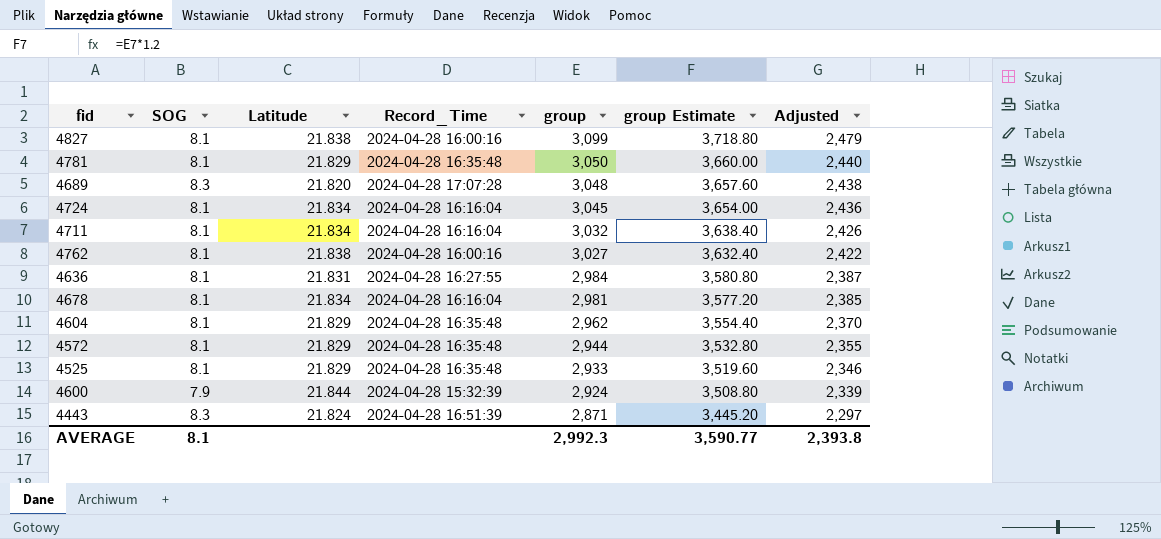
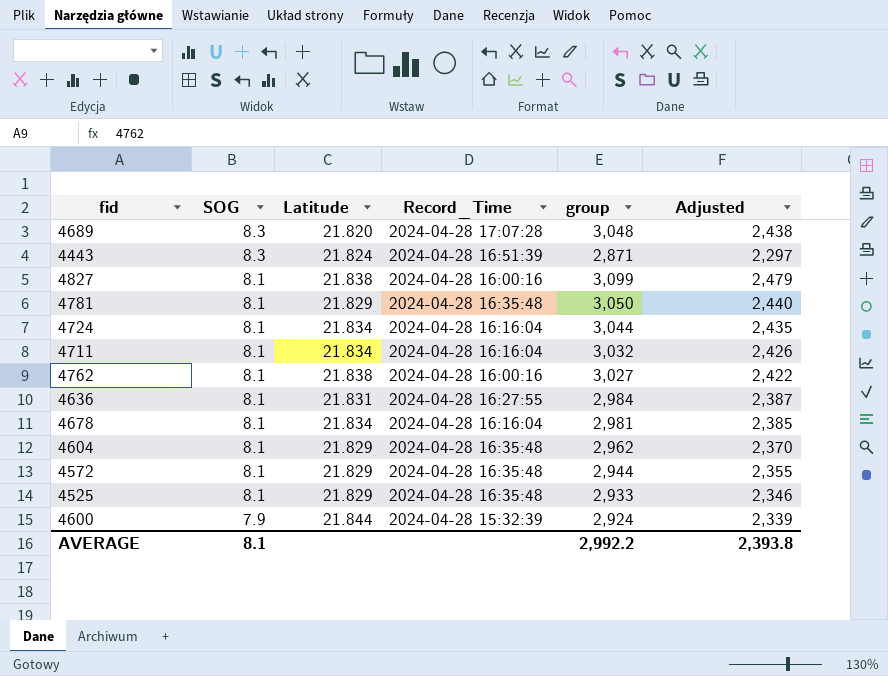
row order: group descending -> SOG descending
column group Estimate | formula: [group] * 1.2 -> none
4724 | group: 3,045 -> 3,044
4724 | Adjusted: 2,436 -> 2,435
AVERAGE | group: 2,992.3 -> 2,992.2

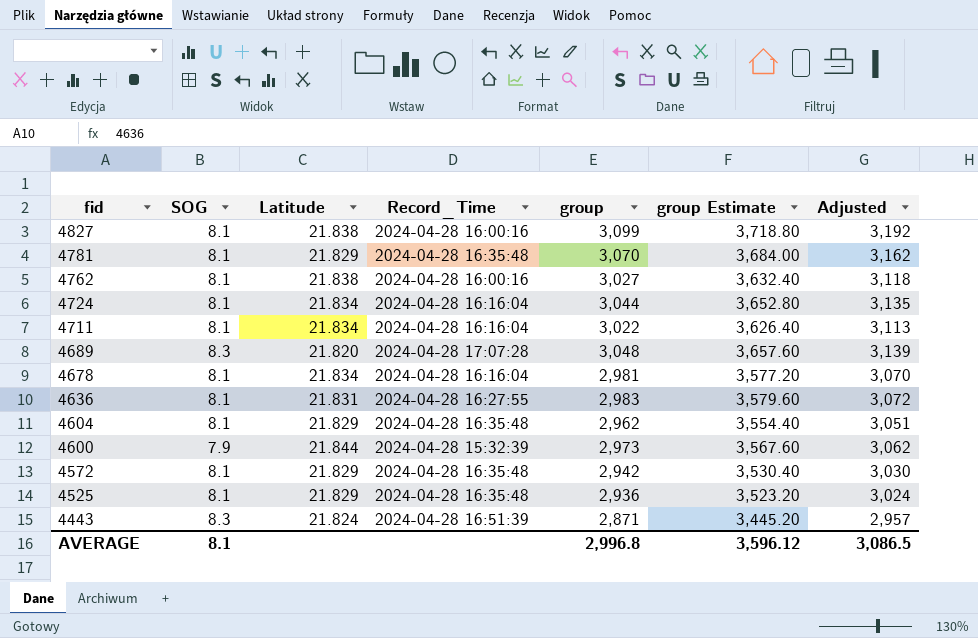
row order: SOG descending -> fid descending
column group Estimate | formula: none -> [group] * 1.2
column Adjusted | formula: [group] * 0.8 -> [group] * 1.03
4781 | group: 3,050 -> 3,070
4711 | group: 3,032 -> 3,022
4636 | group: 2,984 -> 2,983
4600 | group: 2,924 -> 2,973
4572 | group: 2,944 -> 2,942
4525 | group: 2,933 -> 2,936
AVERAGE | group: 2,992.2 -> 2,996.8
AVERAGE | Adjusted: 2,393.8 -> 3,086.5

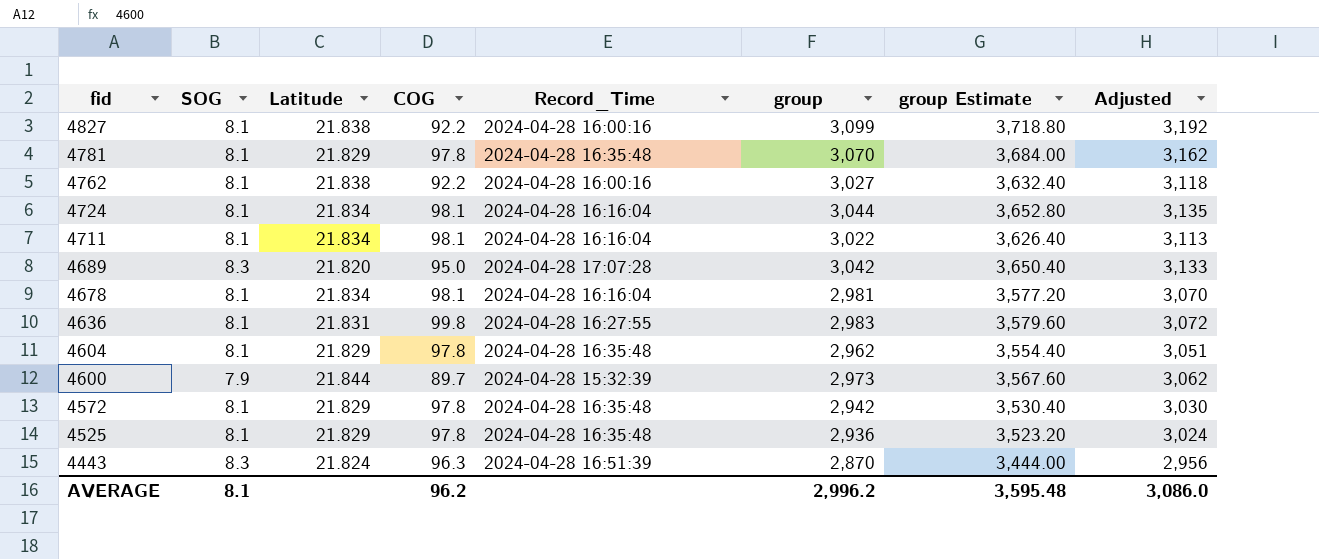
column COG | position: none -> 4
4689 | group: 3,048 -> 3,042
4689 | group Estimate: 3,657.60 -> 3,650.40
4689 | Adjusted: 3,139 -> 3,133
4443 | group: 2,871 -> 2,870
4443 | group Estimate: 3,445.20 -> 3,444.00
4443 | Adjusted: 2,957 -> 2,956
AVERAGE | group: 2,996.8 -> 2,996.2
AVERAGE | group Estimate: 3,596.12 -> 3,595.48
AVERAGE | Adjusted: 3,086.5 -> 3,086.0

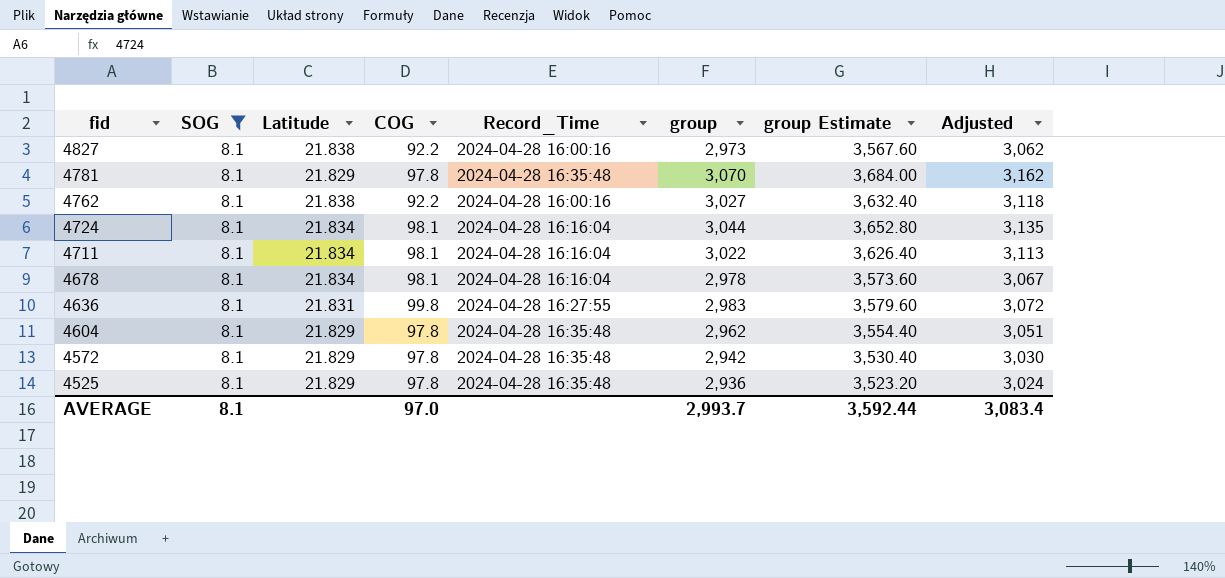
filter: none -> SOG = 8.1
4827 | group: 3,099 -> 2,973
4827 | group Estimate: 3,718.80 -> 3,567.60
4827 | Adjusted: 3,192 -> 3,062
4678 | group: 2,981 -> 2,978
4678 | group Estimate: 3,577.20 -> 3,573.60
4678 | Adjusted: 3,070 -> 3,067
AVERAGE | COG: 96.2 -> 97.0
AVERAGE | group: 2,996.2 -> 2,993.7
AVERAGE | group Estimate: 3,595.48 -> 3,592.44
AVERAGE | Adjusted: 3,086.0 -> 3,083.4

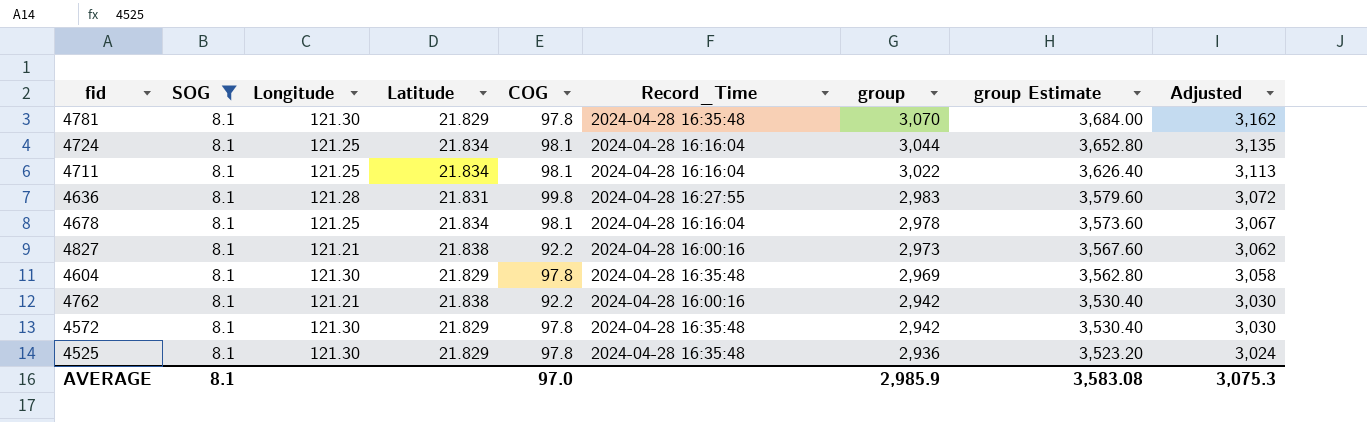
row order: fid descending -> group descending
column Longitude | position: none -> 3
4604 | group: 2,962 -> 2,969
4604 | group Estimate: 3,554.40 -> 3,562.80
4604 | Adjusted: 3,051 -> 3,058
4762 | group: 3,027 -> 2,942
4762 | group Estimate: 3,632.40 -> 3,530.40
4762 | Adjusted: 3,118 -> 3,030
AVERAGE | group: 2,993.7 -> 2,985.9
AVERAGE | group Estimate: 3,592.44 -> 3,583.08
AVERAGE | Adjusted: 3,083.4 -> 3,075.3

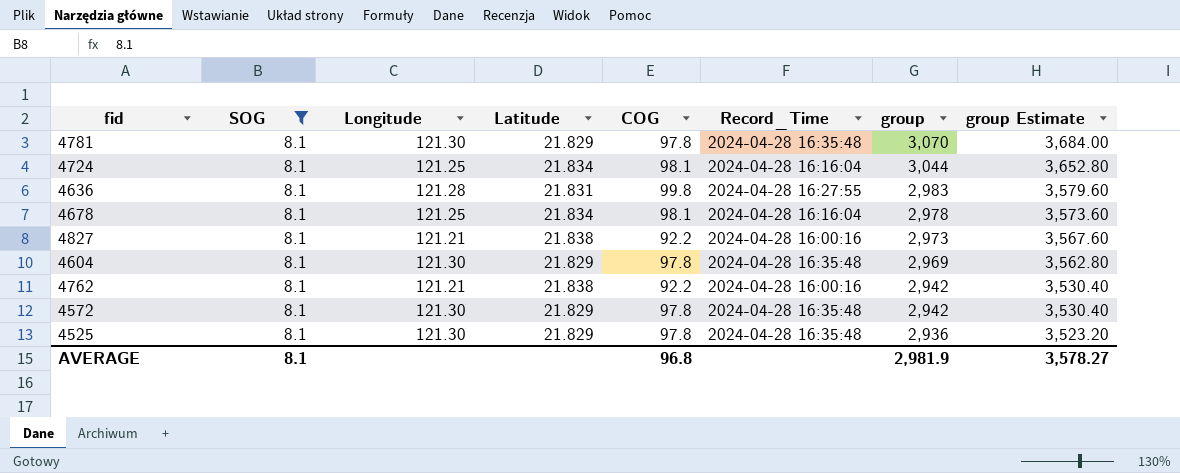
column Adjusted | formula: [group] * 1.03 -> none
row 4711: 8.1 | 121.25 | 21.834 | 98.1 | 2024-04-28 16:16:04 | 3,022 | 3,626.40 | 3,113 -> none
AVERAGE | COG: 97.0 -> 96.8
AVERAGE | group: 2,985.9 -> 2,981.9
AVERAGE | group Estimate: 3,583.08 -> 3,578.27

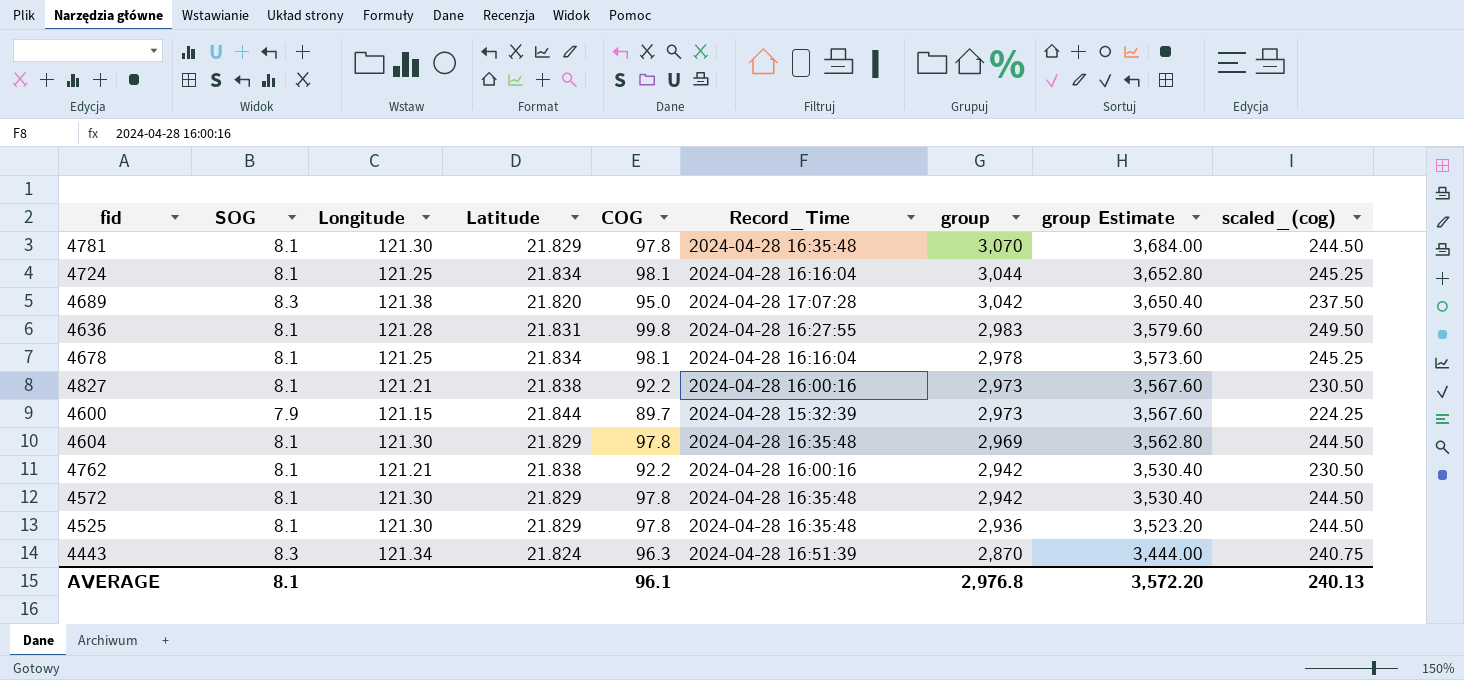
filter: SOG = 8.1 -> none
column scaled_(cog) | formula: none -> [COG] * 2.5
AVERAGE | COG: 96.8 -> 96.1
AVERAGE | group: 2,981.9 -> 2,976.8
AVERAGE | group Estimate: 3,578.27 -> 3,572.20

